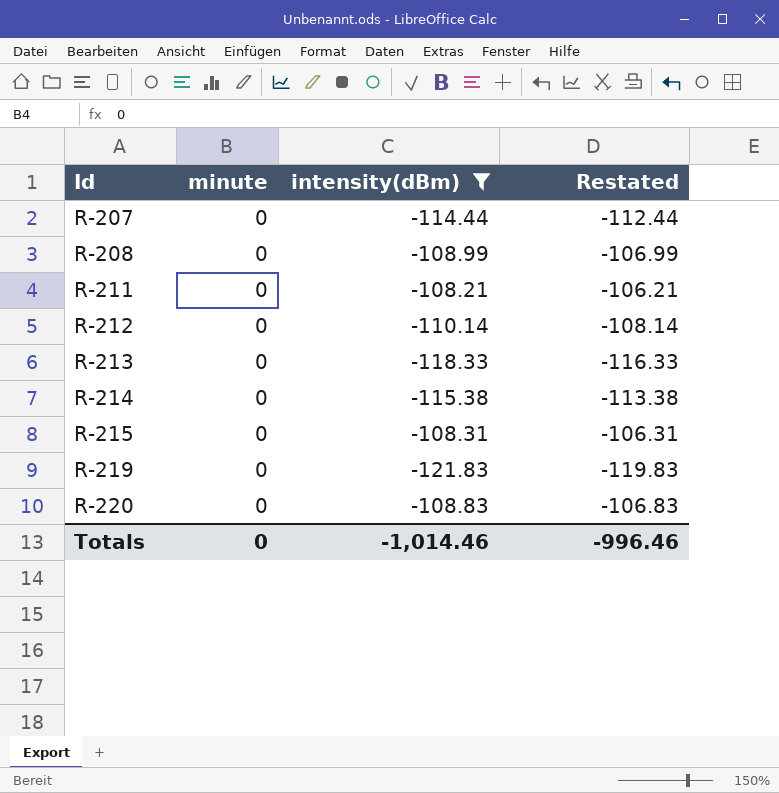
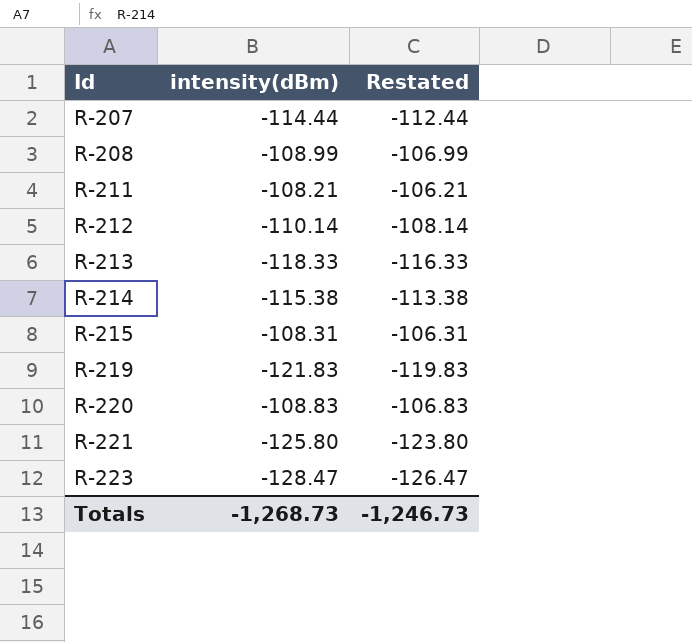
filter: intensity(dBm) >= -121.83 -> none
column minute | position: 2 -> none
Totals | intensity(dBm): -1,014.46 -> -1,268.73
Totals | Restated: -996.46 -> -1,246.73

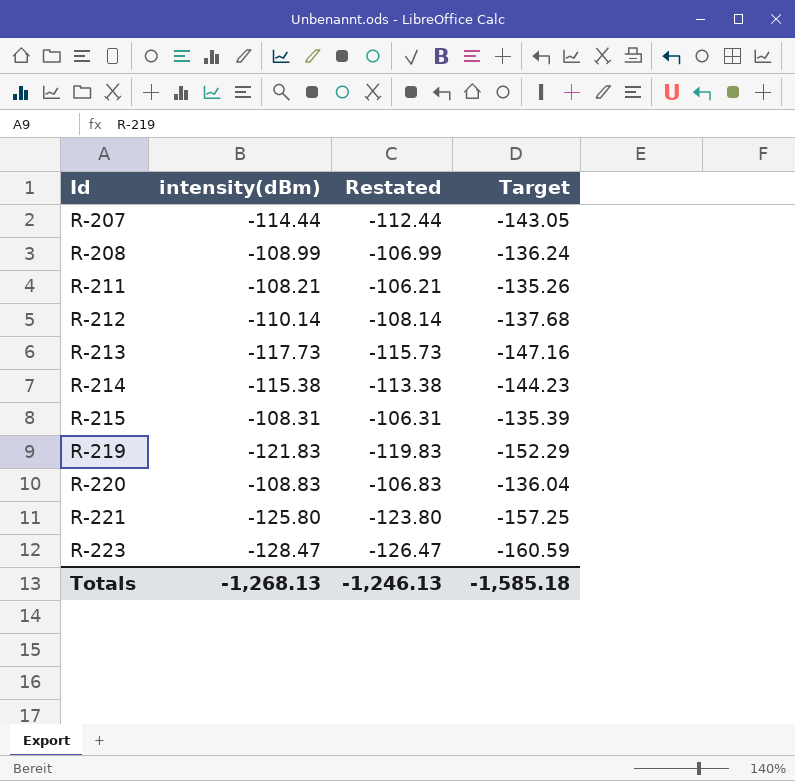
column Target | formula: none -> [intensity(dBm)] * 1.25
R-213 | intensity(dBm): -118.33 -> -117.73
R-213 | Restated: -116.33 -> -115.73
Totals | intensity(dBm): -1,268.73 -> -1,268.13
Totals | Restated: -1,246.73 -> -1,246.13

